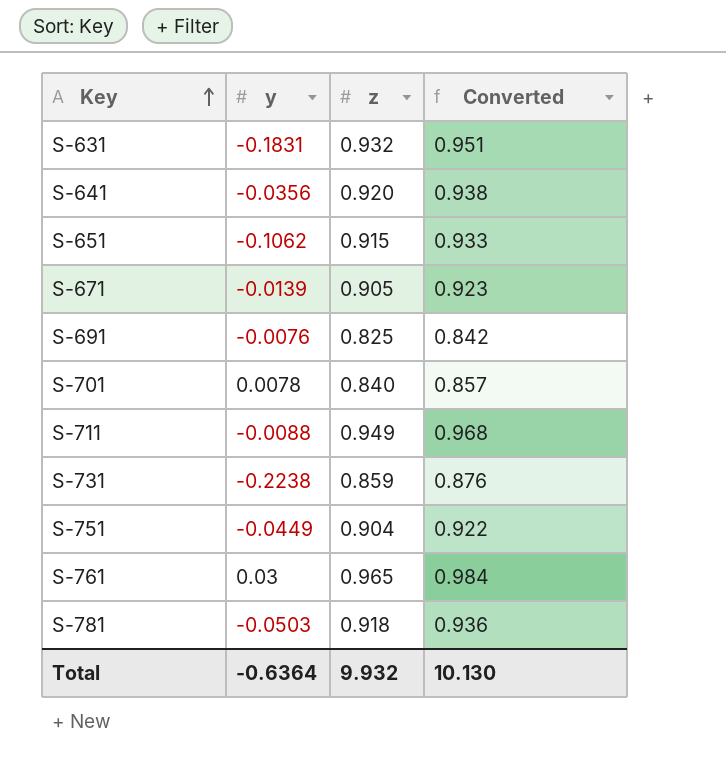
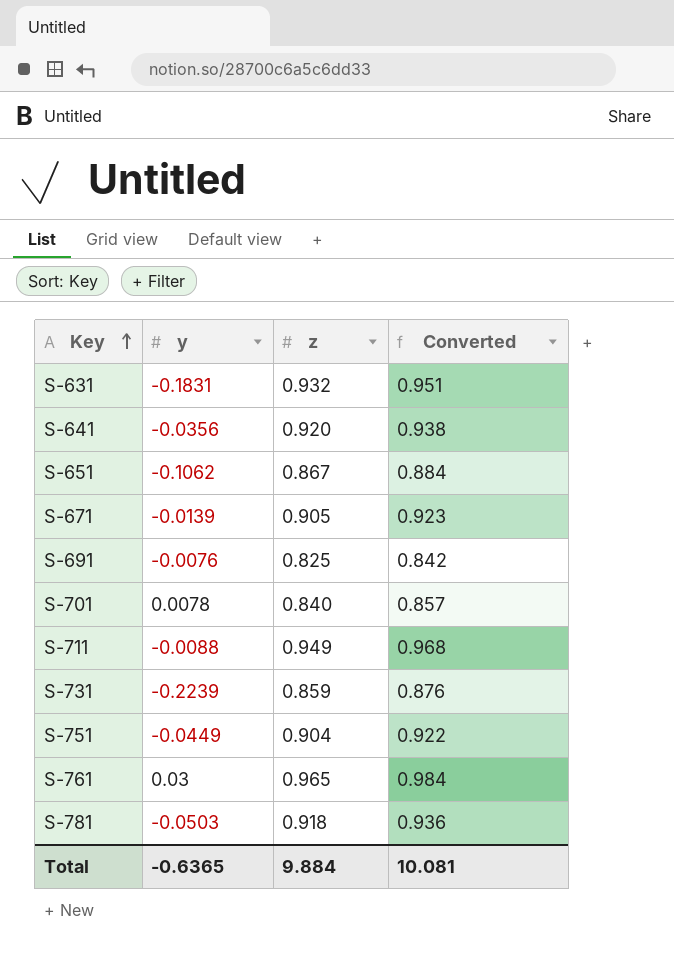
S-651 | z: 0.915 -> 0.867
S-651 | Converted: 0.933 -> 0.884
S-731 | y: -0.2238 -> -0.2239
Total | y: -0.6364 -> -0.6365
Total | z: 9.932 -> 9.884
Total | Converted: 10.130 -> 10.081

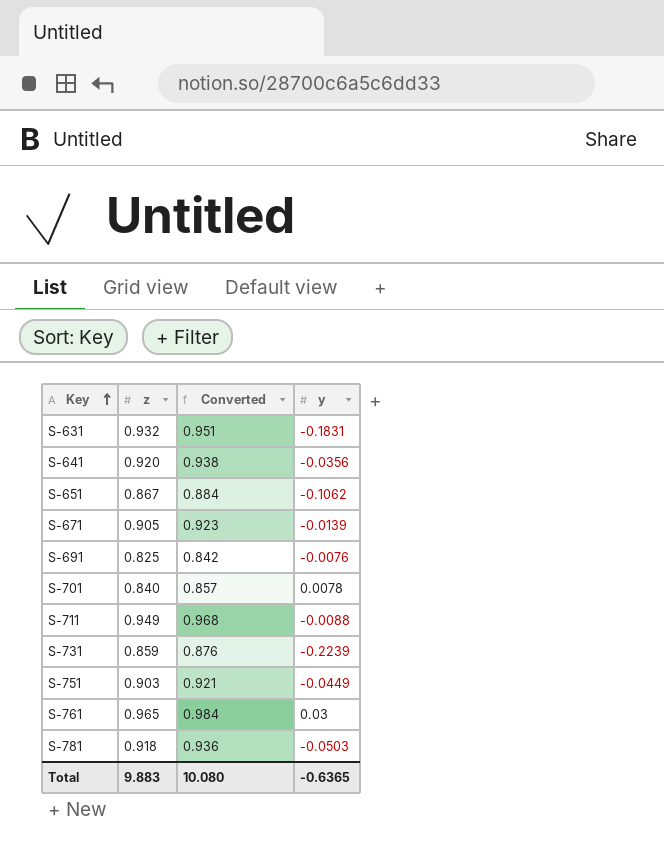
column y | position: 2 -> 4
S-751 | z: 0.904 -> 0.903
S-751 | Converted: 0.922 -> 0.921
Total | z: 9.884 -> 9.883
Total | Converted: 10.081 -> 10.080

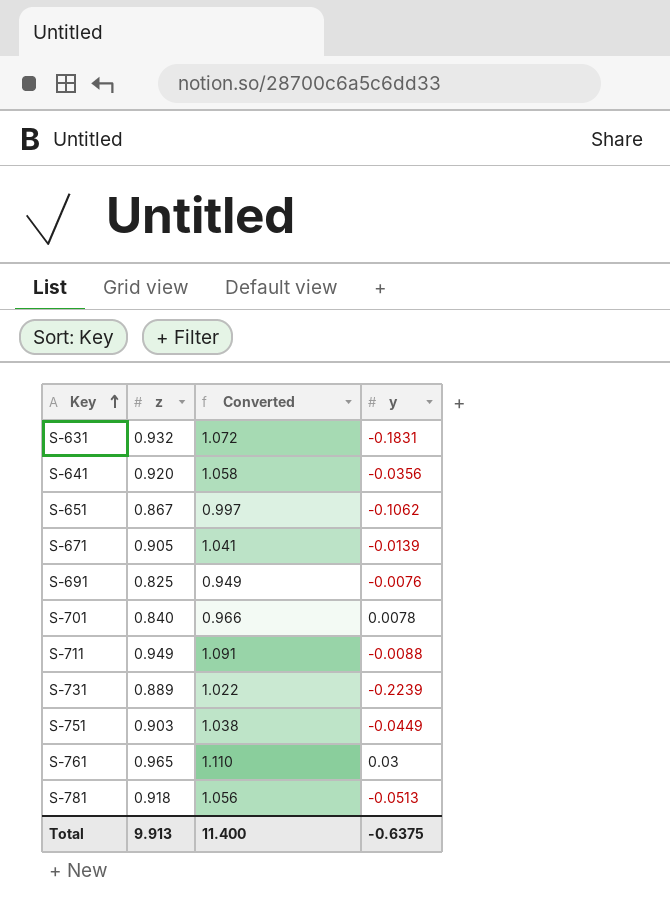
column Converted | formula: [z] * 1.02 -> [z] * 1.15
S-731 | z: 0.859 -> 0.889
S-781 | y: -0.0503 -> -0.0513
Total | z: 9.883 -> 9.913
Total | Converted: 10.080 -> 11.400
Total | y: -0.6365 -> -0.6375

